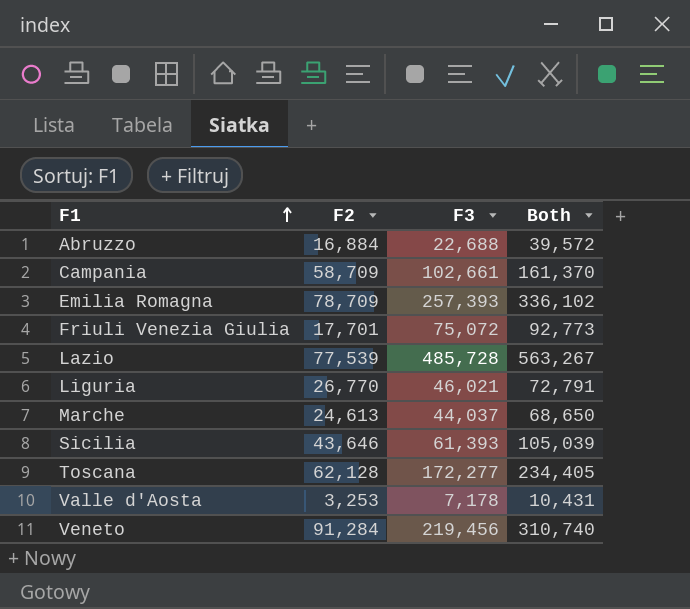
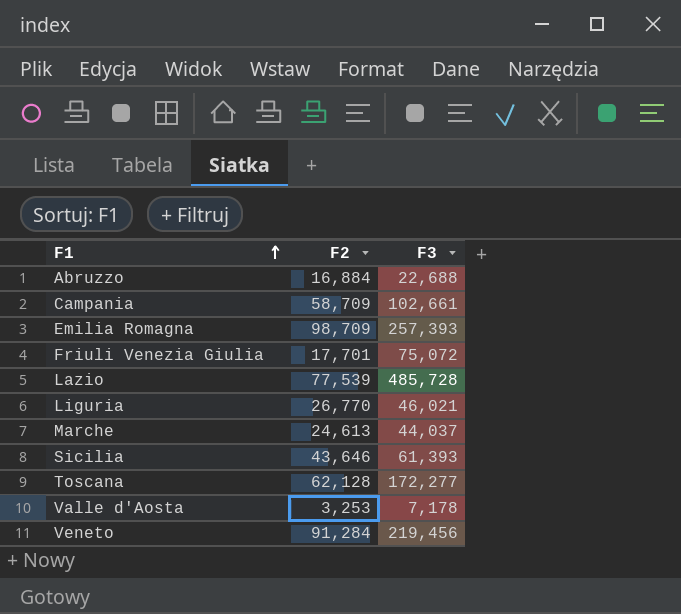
column Both | formula: [F2] + [F3] -> none
Emilia Romagna | F2: 78,709 -> 98,709

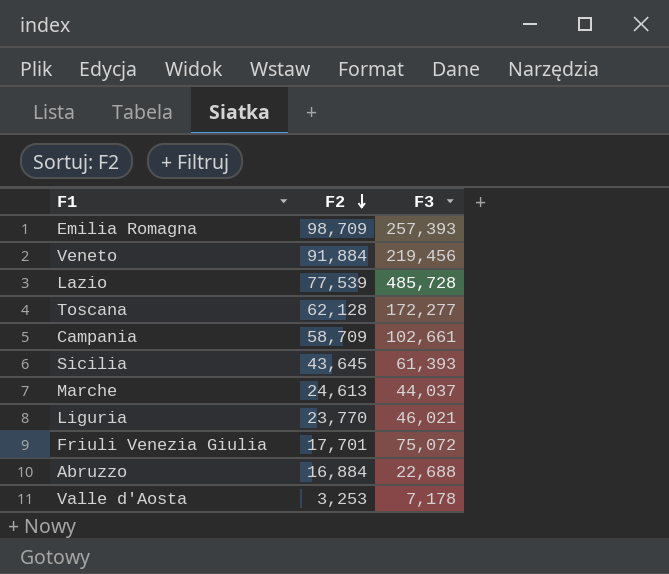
row order: F1 ascending -> F2 descending
Veneto | F2: 91,284 -> 91,884
Sicilia | F2: 43,646 -> 43,645
Liguria | F2: 26,770 -> 23,770

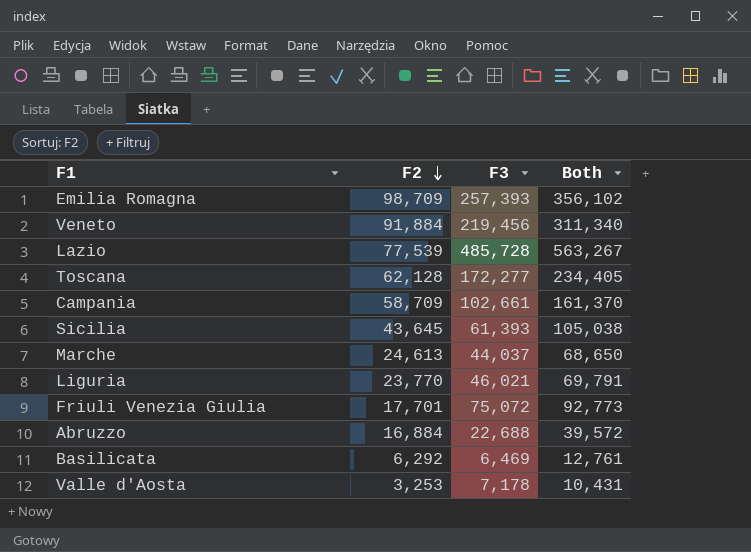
column Both | formula: none -> [F2] + [F3]
row Basilicata: none -> 6,292 | 6,469 | 12,761

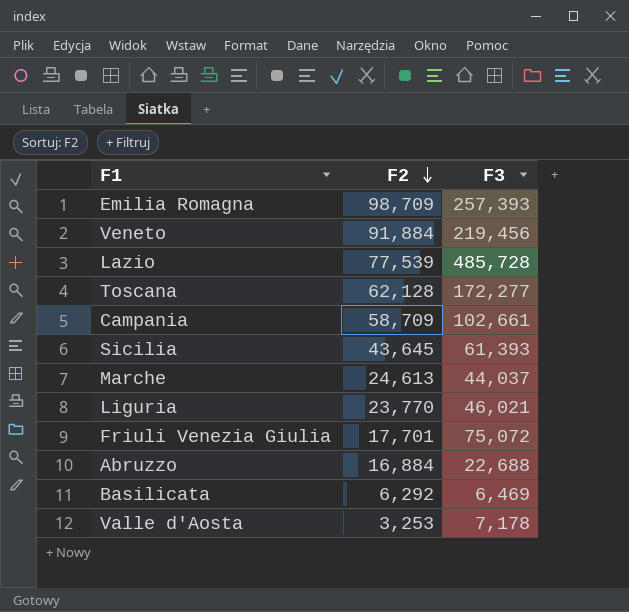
column Both | formula: [F2] + [F3] -> none

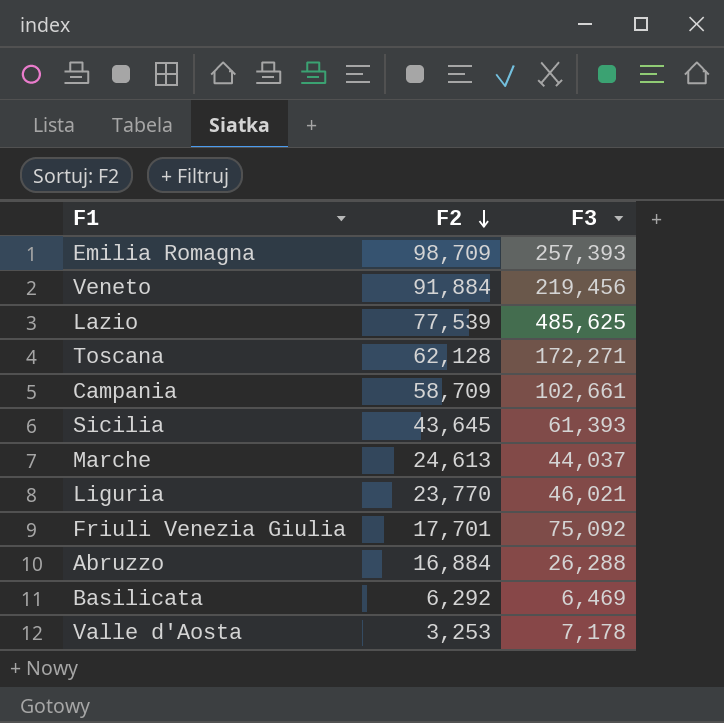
Lazio | F3: 485,728 -> 485,625
Toscana | F3: 172,277 -> 172,271
Friuli Venezia Giulia | F3: 75,072 -> 75,092
Abruzzo | F3: 22,688 -> 26,288

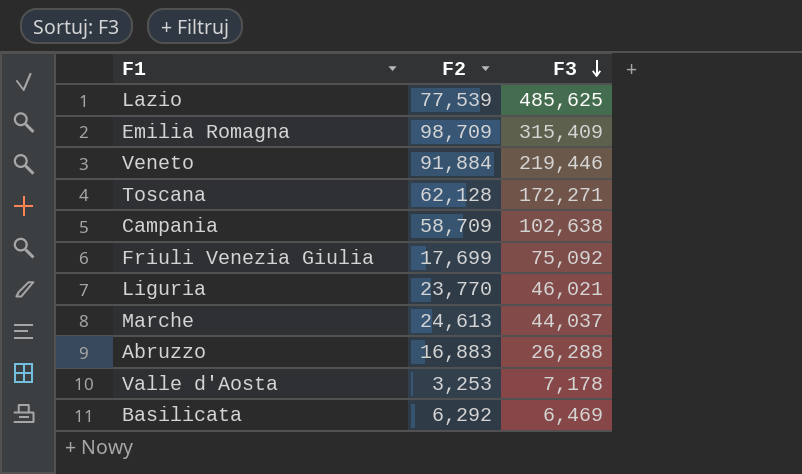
row order: F2 descending -> F3 descending
row Sicilia: 43,645 | 61,393 -> none
Emilia Romagna | F3: 257,393 -> 315,409
Veneto | F3: 219,456 -> 219,446
Campania | F3: 102,661 -> 102,638
Friuli Venezia Giulia | F2: 17,701 -> 17,699
Abruzzo | F2: 16,884 -> 16,883

